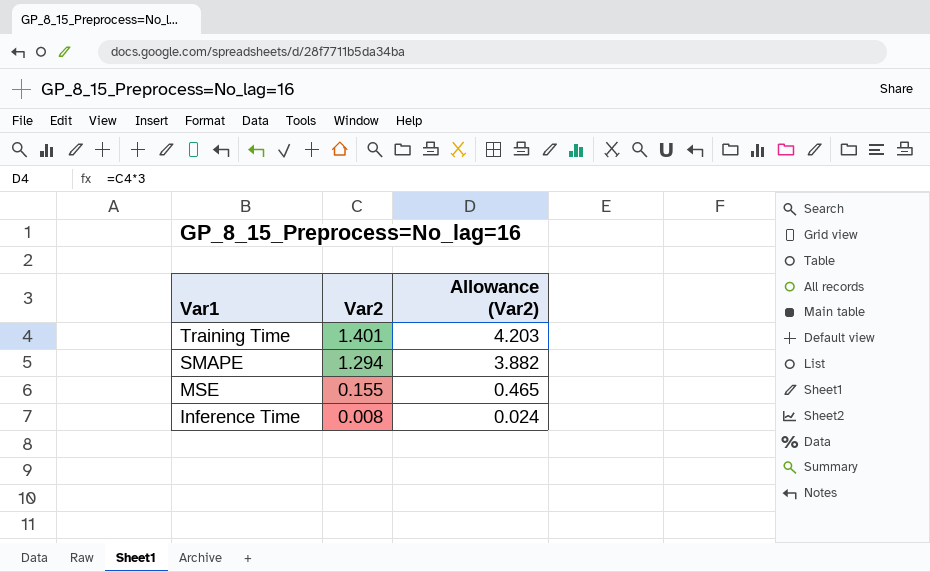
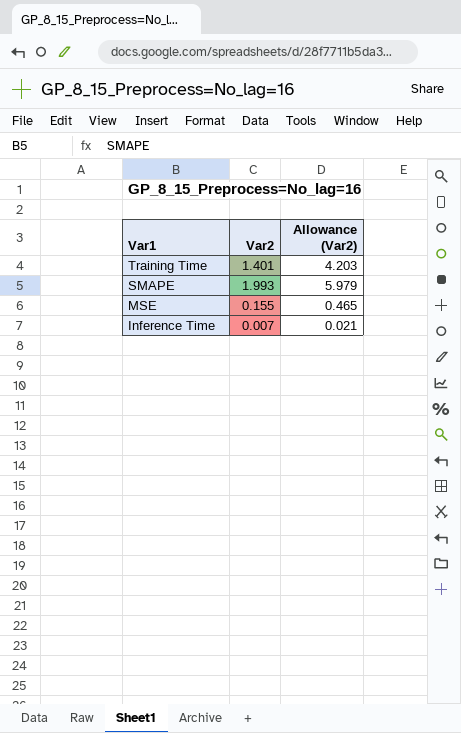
SMAPE | Var2: 1.294 -> 1.993
SMAPE | Allowance (Var2): 3.882 -> 5.979
Inference Time | Var2: 0.008 -> 0.007
Inference Time | Allowance (Var2): 0.024 -> 0.021

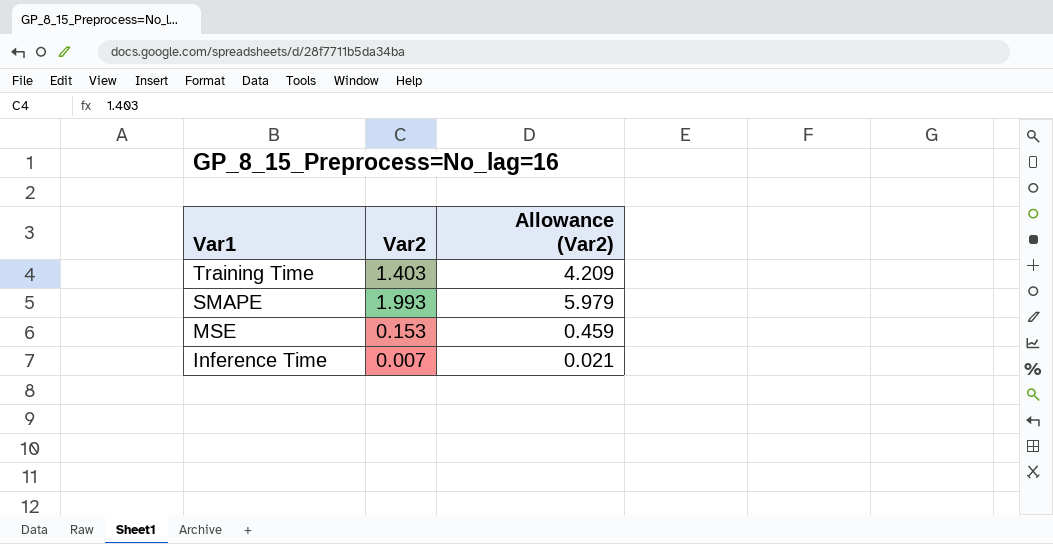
Training Time | Var2: 1.401 -> 1.403
Training Time | Allowance (Var2): 4.203 -> 4.209
MSE | Var2: 0.155 -> 0.153
MSE | Allowance (Var2): 0.465 -> 0.459

